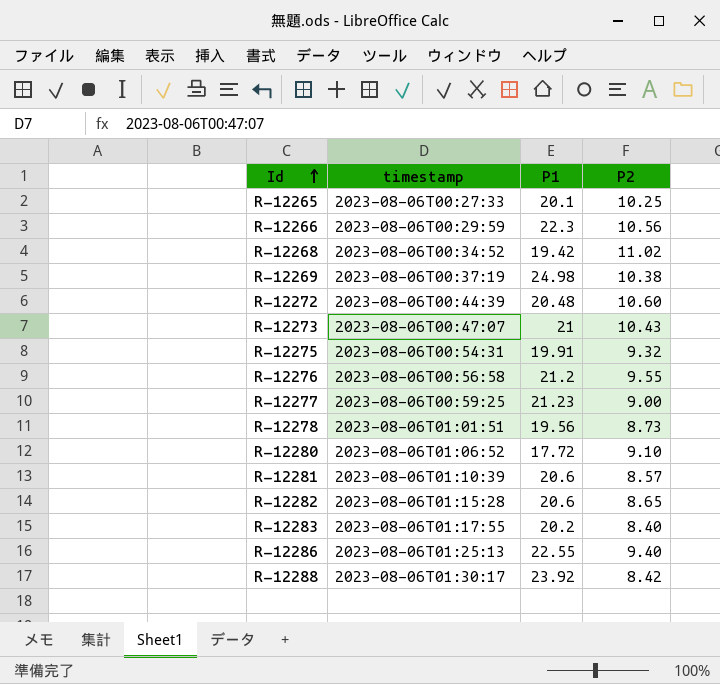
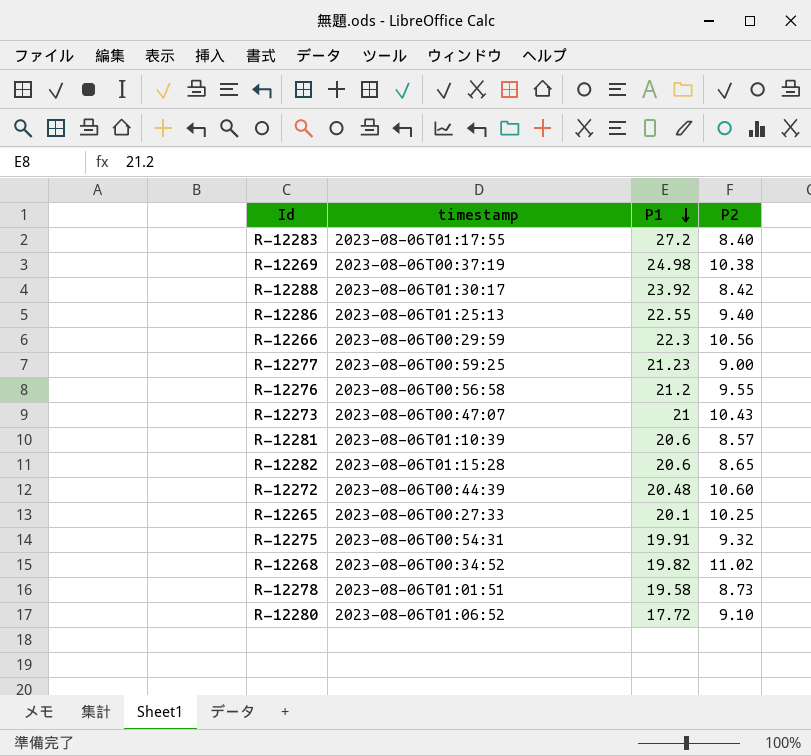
row order: Id ascending -> P1 descending
R-12283 | P1: 20.2 -> 27.2
R-12268 | P1: 19.42 -> 19.82
R-12278 | P1: 19.56 -> 19.58

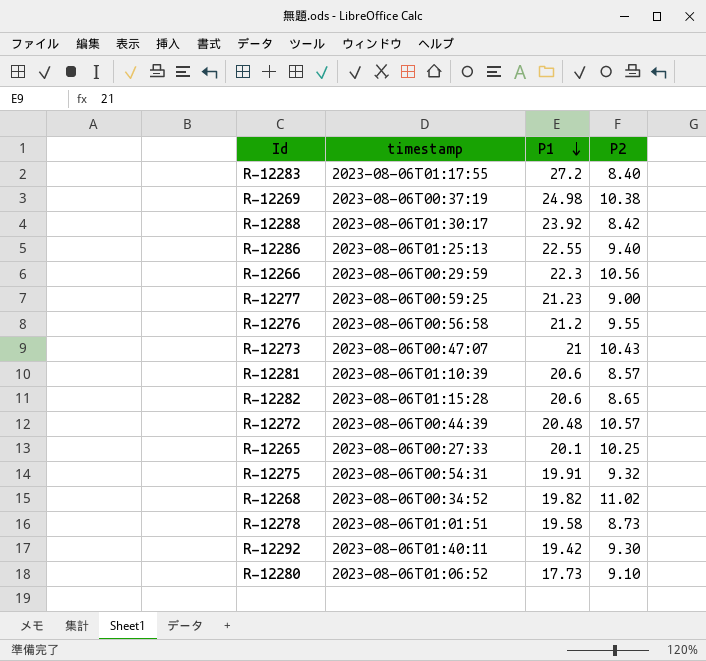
R-12272 | P2: 10.60 -> 10.57
row R-12292: none -> 2023-08-06T01:40:11 | 19.42 | 9.30
R-12280 | P1: 17.72 -> 17.73

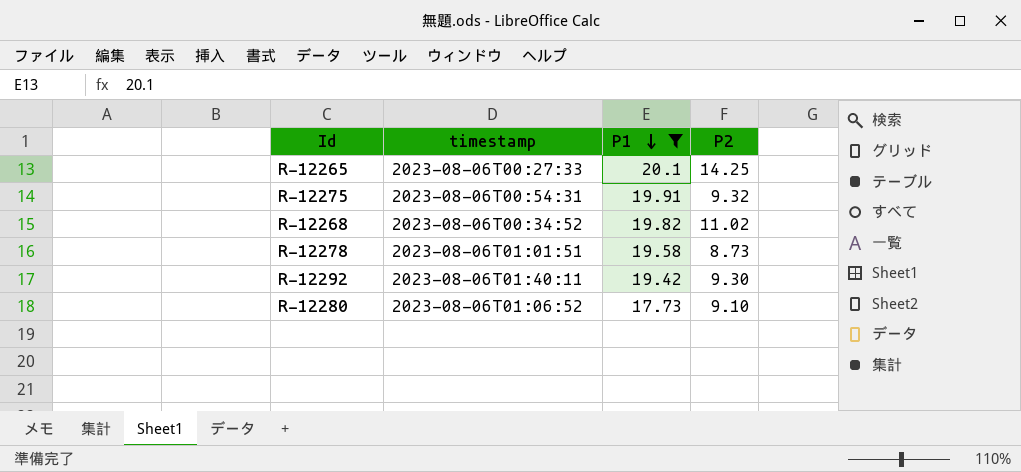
filter: none -> P1 <= 20.1
R-12265 | P2: 10.25 -> 14.25

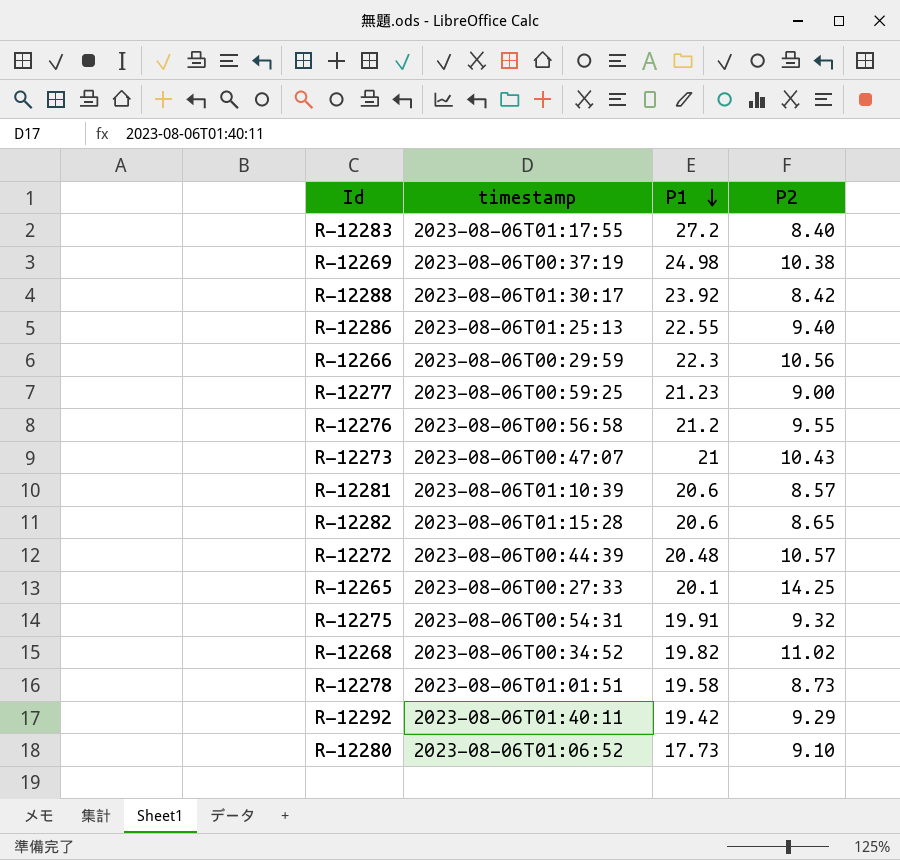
filter: P1 <= 20.1 -> none
R-12292 | P2: 9.30 -> 9.29

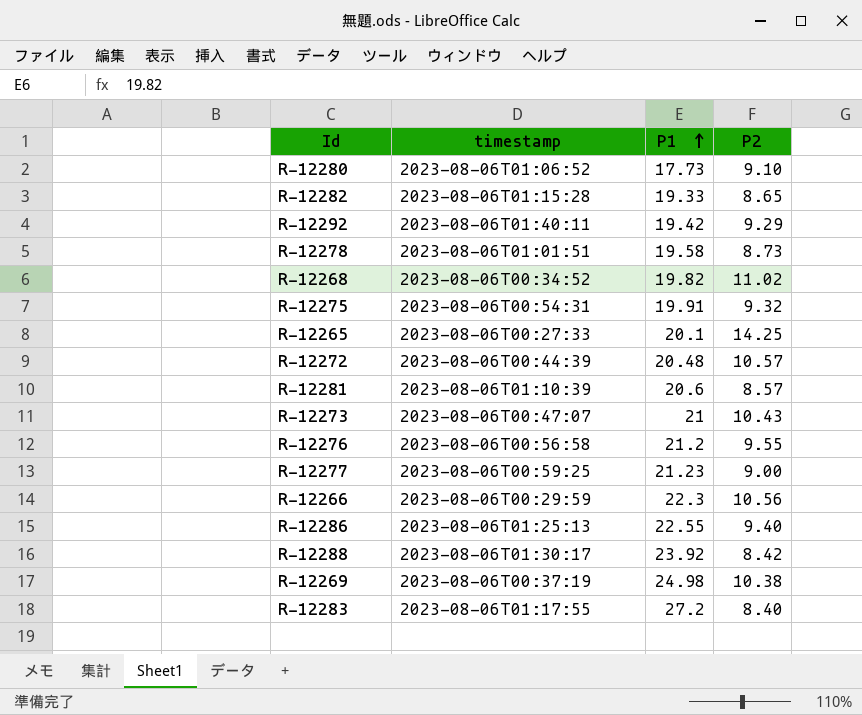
row order: P1 descending -> P1 ascending
R-12282 | P1: 20.6 -> 19.33

